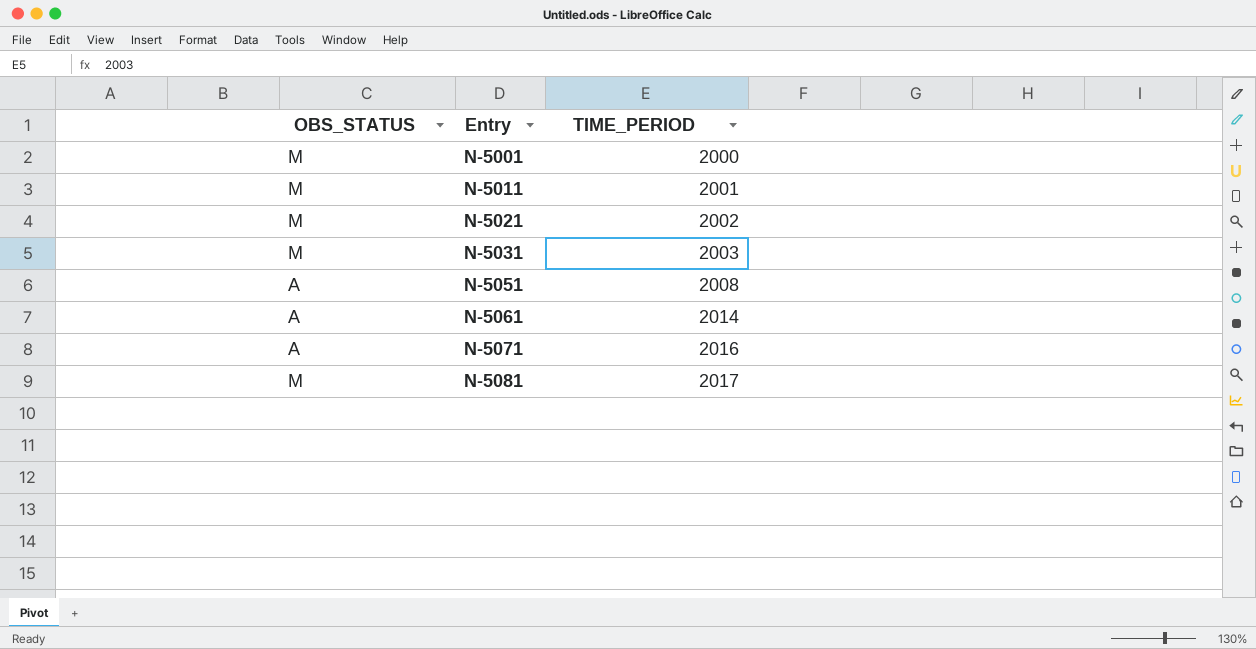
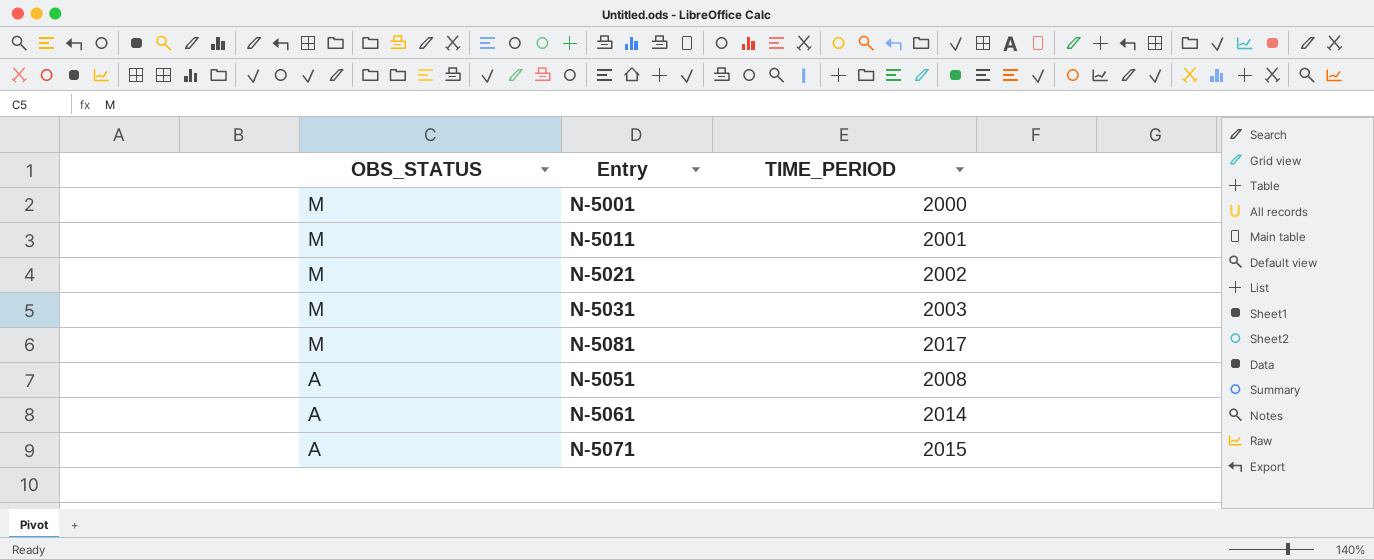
row order: Entry ascending -> OBS_STATUS descending
N-5071 | TIME_PERIOD: 2016 -> 2015

